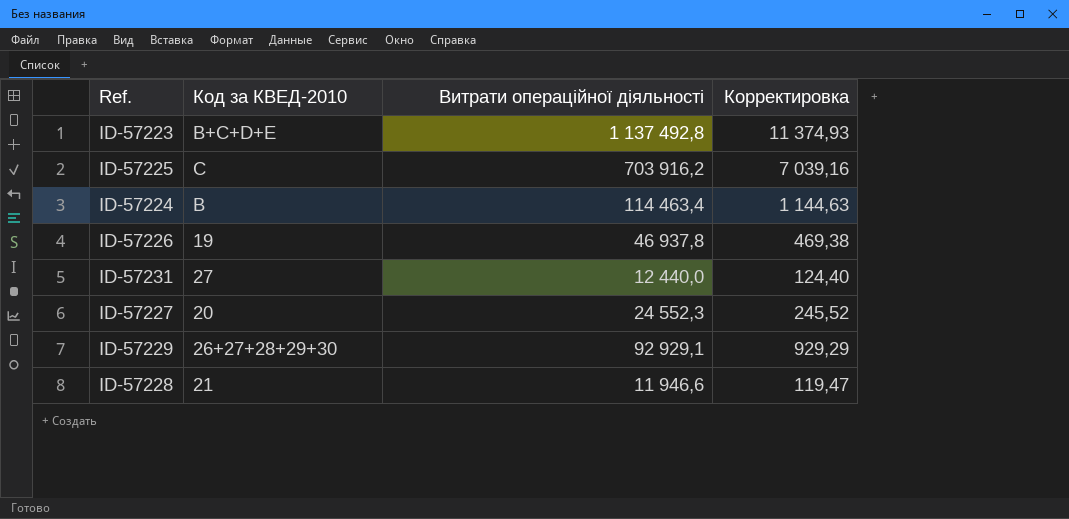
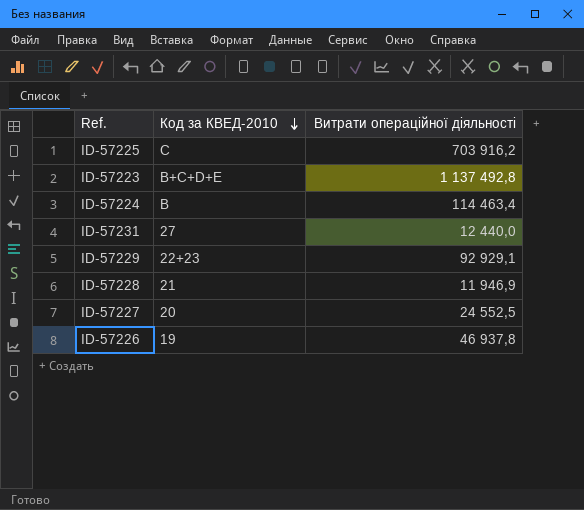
row order: none -> Код за КВЕД-2010 descending
column Корректировка | formula: [Витрати операційної діяльності] * 0,01 -> none
ID-57229 | Код за КВЕД-2010: 26+27+28+29+30 -> 22+23
ID-57228 | Витрати операційної діяльності: 11 946,6 -> 11 946,9
ID-57227 | Витрати операційної діяльності: 24 552,3 -> 24 552,5

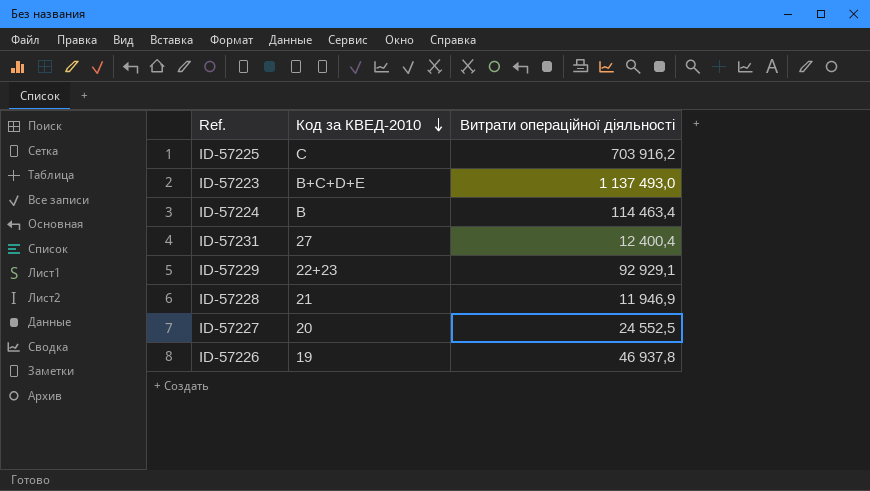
ID-57223 | Витрати операційної діяльності: 1 137 492,8 -> 1 137 493,0
ID-57231 | Витрати операційної діяльності: 12 440,0 -> 12 400,4

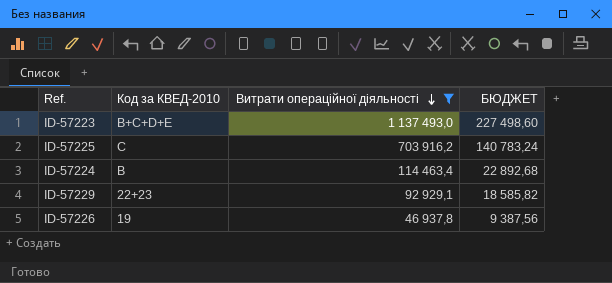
filter: none -> Витрати операційної діяльності >= 46 937,8
row order: Код за КВЕД-2010 descending -> Витрати операційної діяльності descending
column БЮДЖЕТ | formula: none -> [Витрати операційної діяльності] * 0,2

